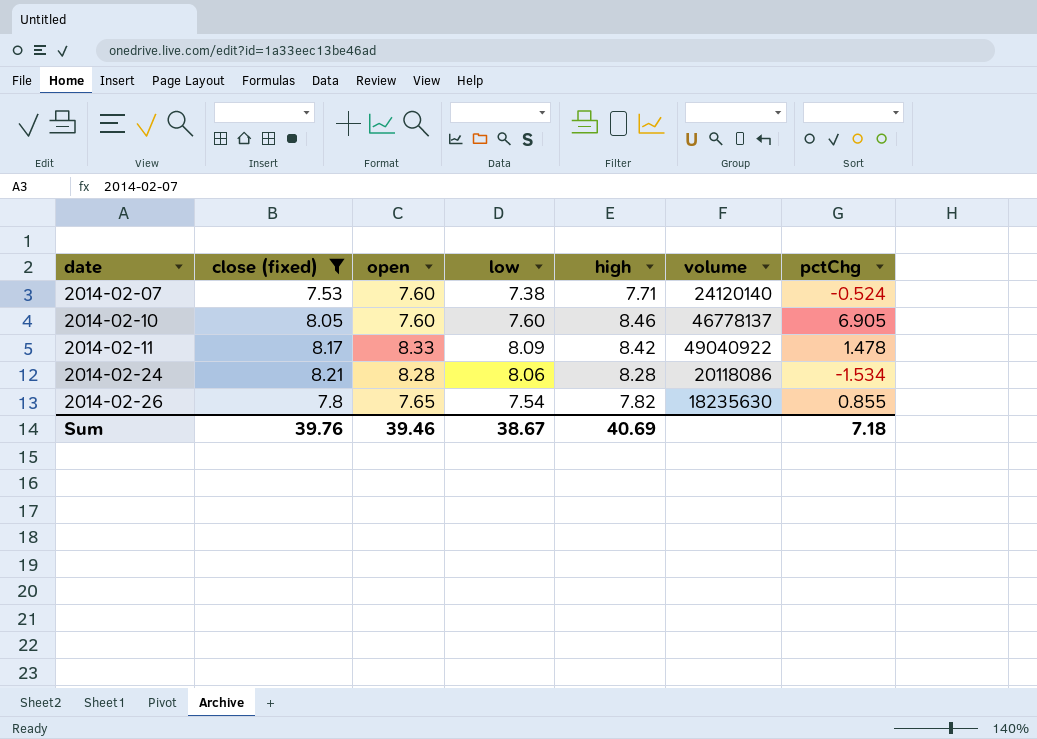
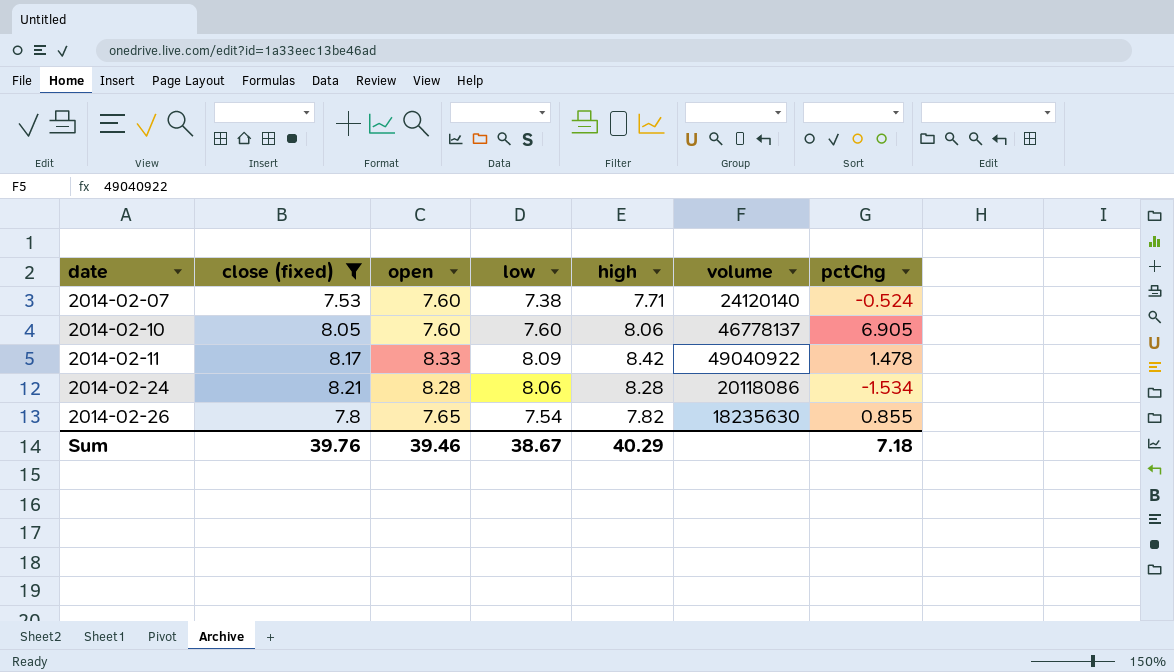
2014-02-10 | high: 8.46 -> 8.06
Sum | high: 40.69 -> 40.29

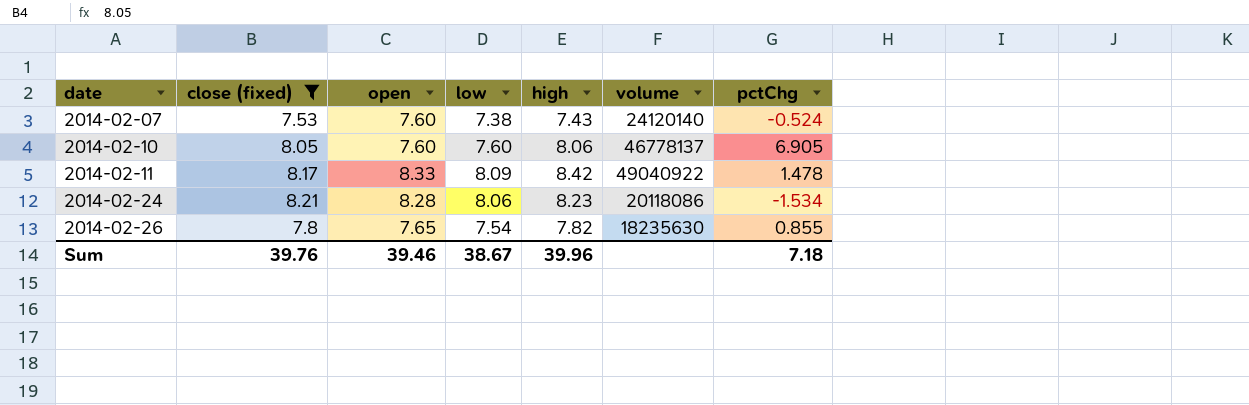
2014-02-07 | high: 7.71 -> 7.43
2014-02-24 | high: 8.28 -> 8.23
Sum | high: 40.29 -> 39.96

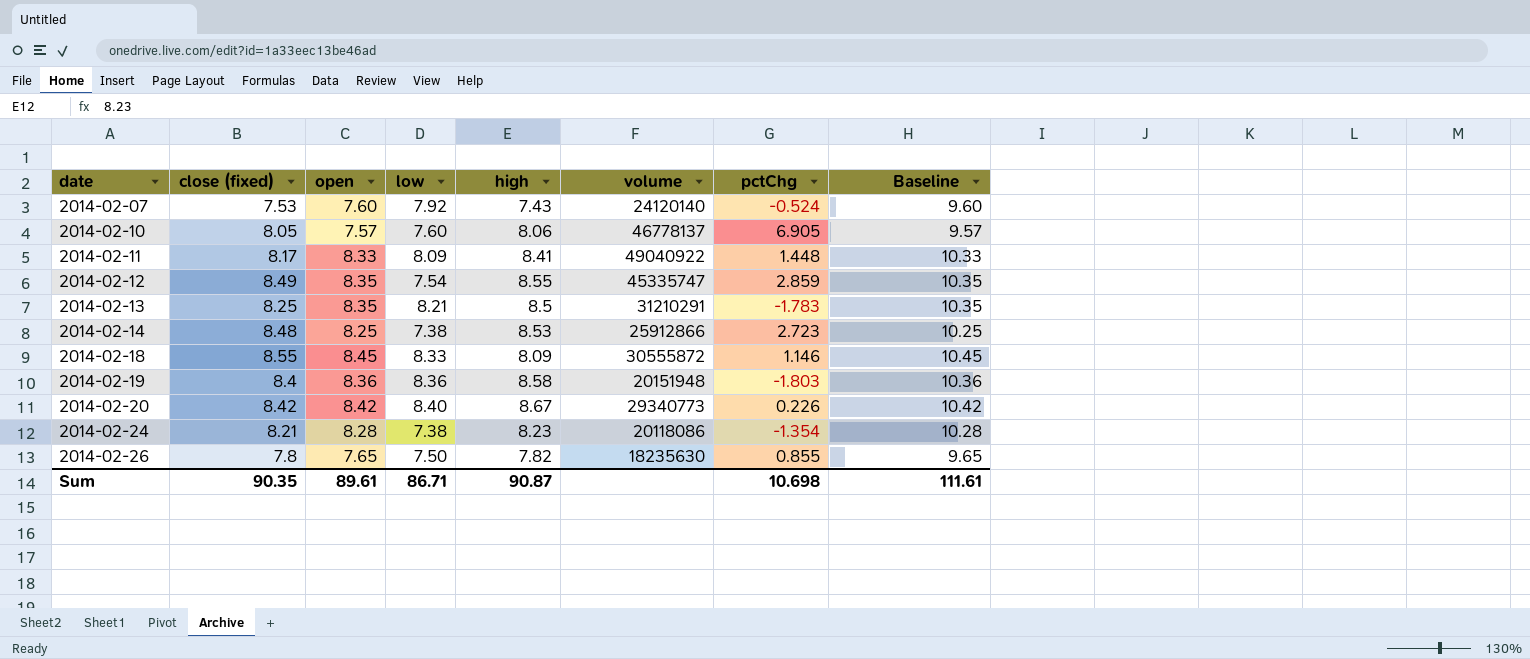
filter: close (fixed) <= 8.21 -> none
column Baseline | formula: none -> [open] + 2
2014-02-07 | low: 7.38 -> 7.92
2014-02-10 | open: 7.60 -> 7.57
2014-02-11 | high: 8.42 -> 8.41
2014-02-11 | pctChg: 1.478 -> 1.448
2014-02-24 | low: 8.06 -> 7.38
2014-02-24 | pctChg: -1.534 -> -1.354
2014-02-26 | low: 7.54 -> 7.50
Sum | close (fixed): 39.76 -> 90.35
Sum | open: 39.46 -> 89.61
Sum | low: 38.67 -> 86.71
Sum | high: 39.96 -> 90.87
Sum | pctChg: 7.18 -> 10.698

